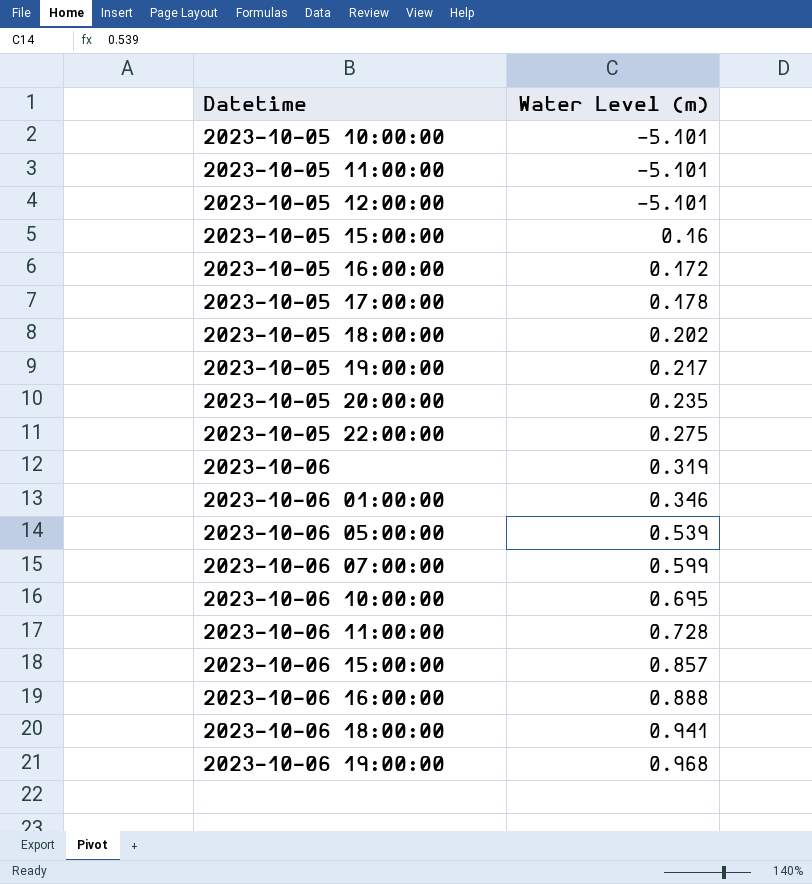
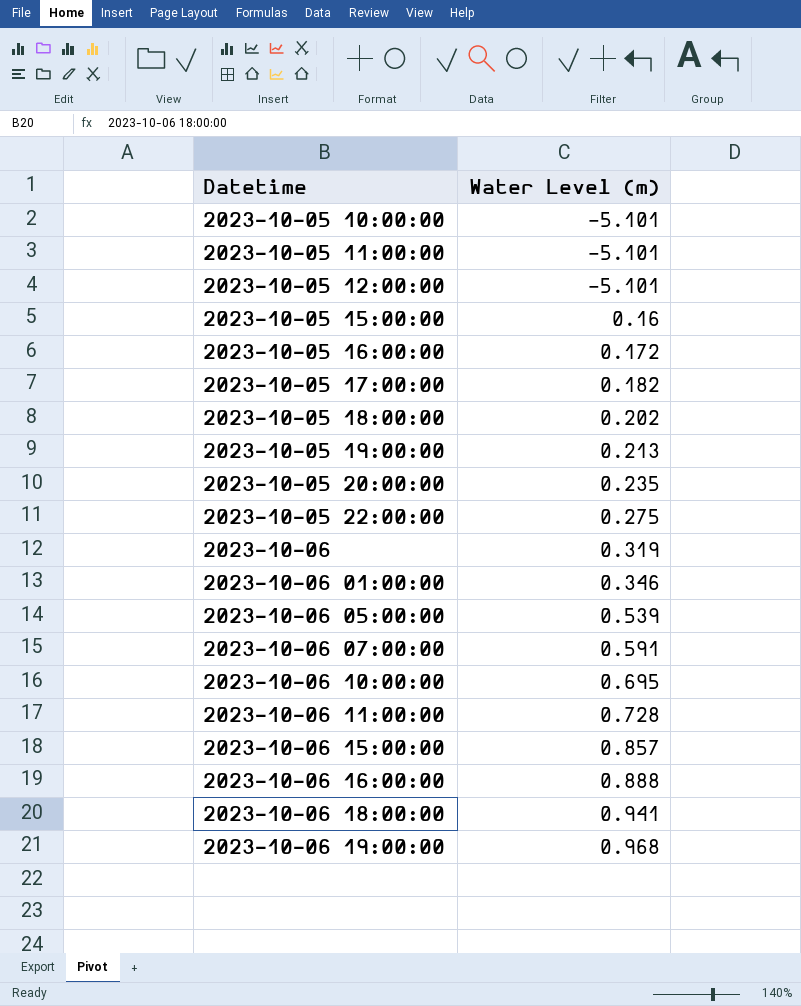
2023-10-05 17:00:00 | Water Level (m): 0.178 -> 0.182
2023-10-05 19:00:00 | Water Level (m): 0.217 -> 0.213
2023-10-06 07:00:00 | Water Level (m): 0.599 -> 0.591

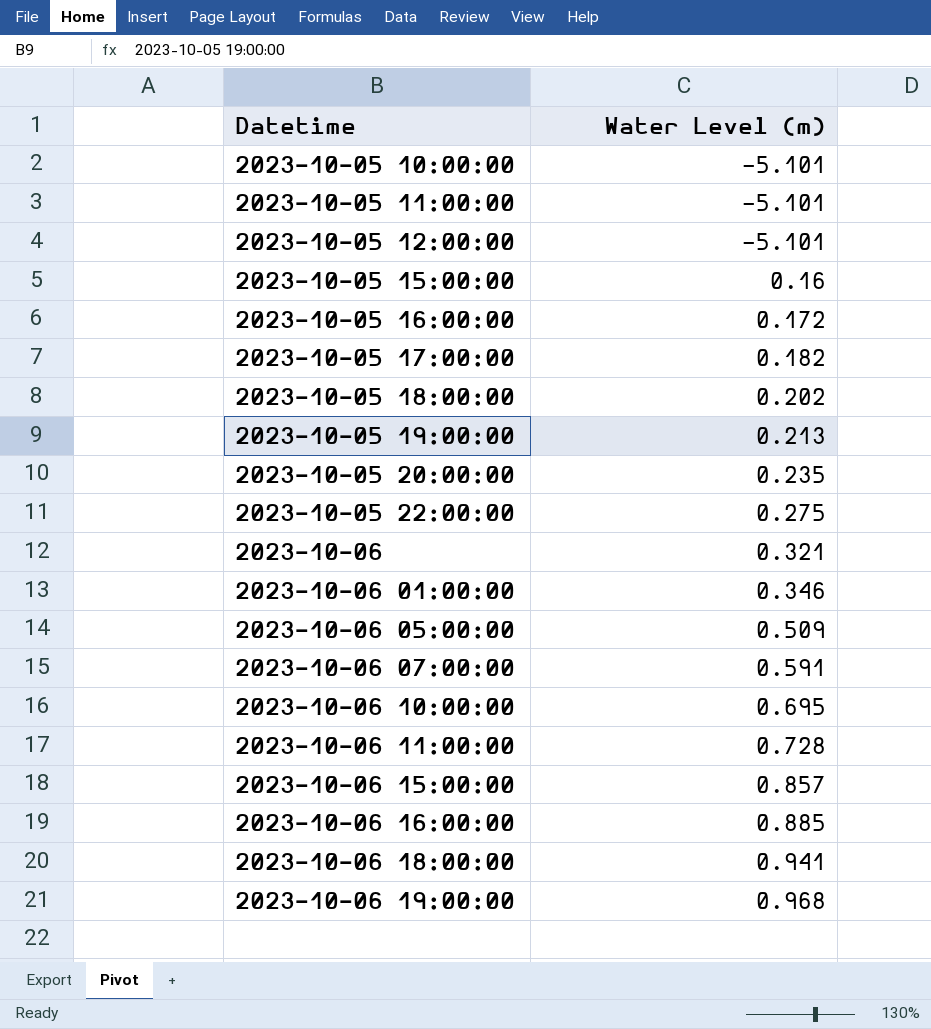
2023-10-06 | Water Level (m): 0.319 -> 0.321
2023-10-06 05:00:00 | Water Level (m): 0.539 -> 0.509
2023-10-06 16:00:00 | Water Level (m): 0.888 -> 0.885

